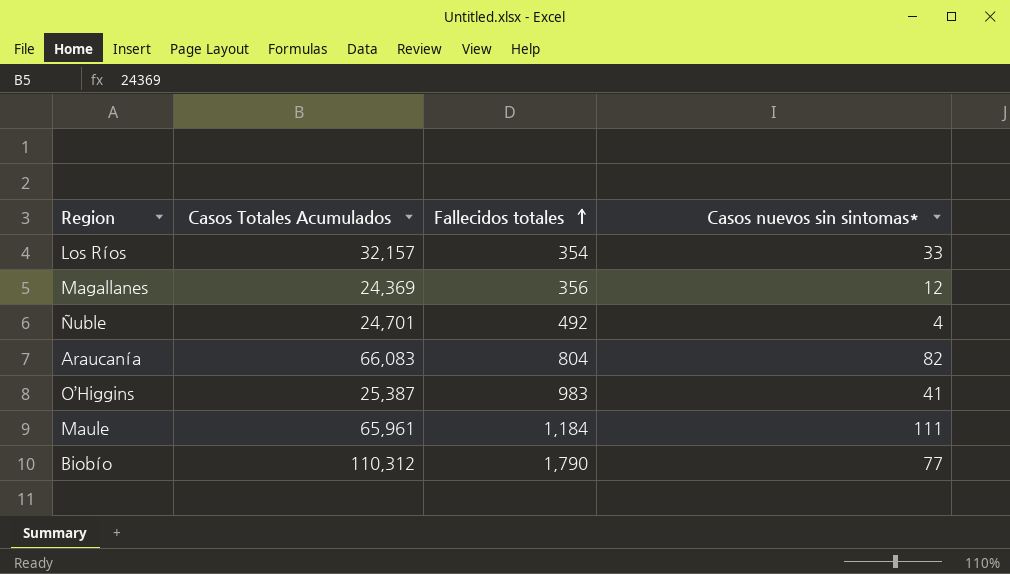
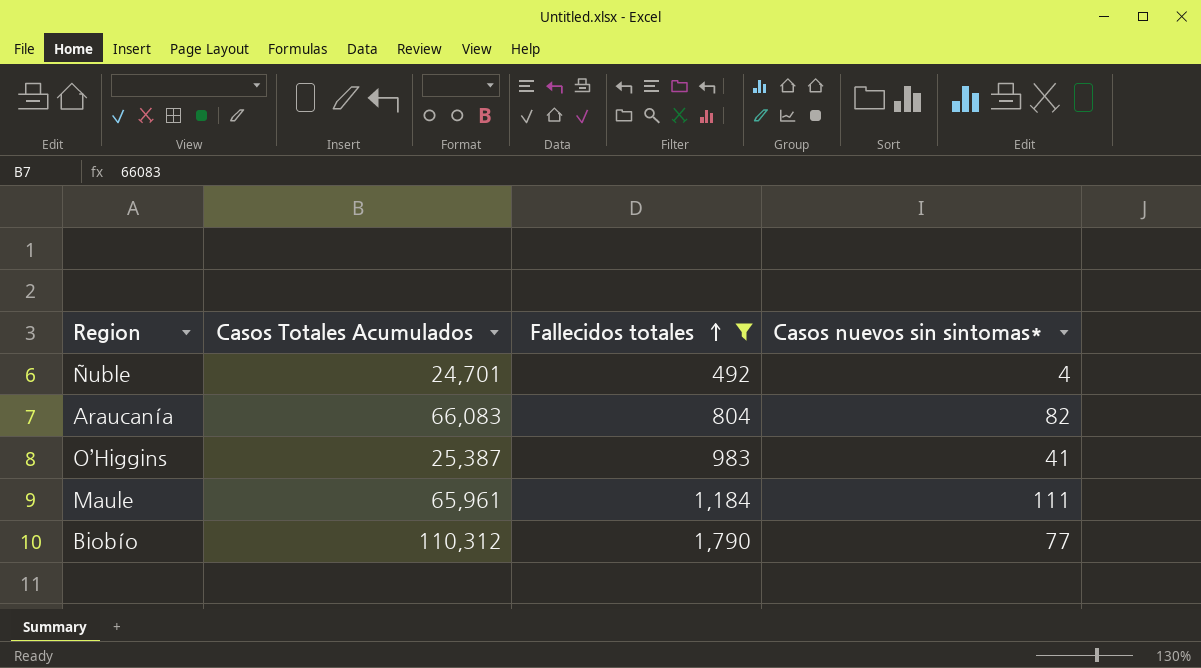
filter: none -> Fallecidos totales >= 492

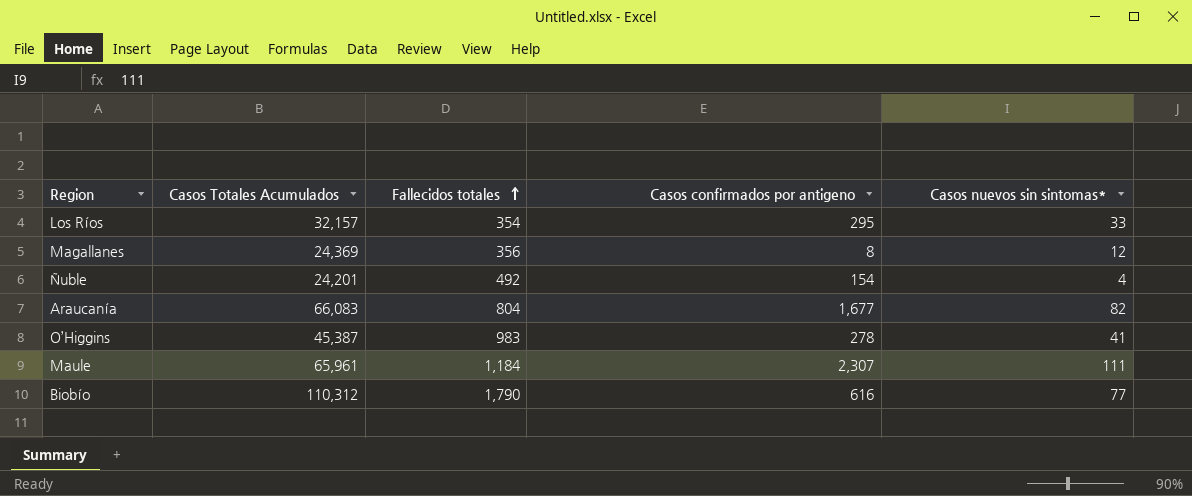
filter: Fallecidos totales >= 492 -> none
column Casos confirmados por antigeno | position: none -> 4
Ñuble | Casos Totales Acumulados: 24,701 -> 24,201
O’Higgins | Casos Totales Acumulados: 25,387 -> 45,387

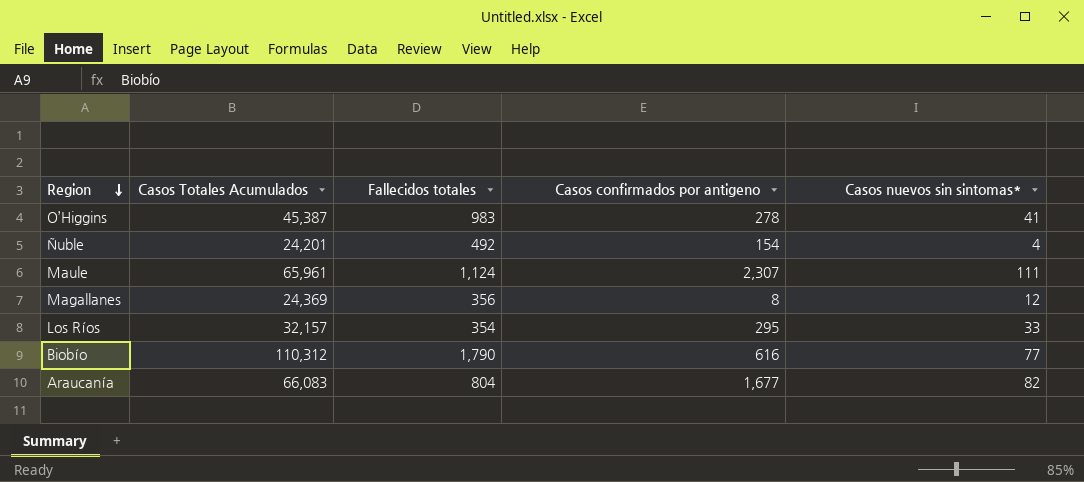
row order: Fallecidos totales ascending -> Region descending
Maule | Fallecidos totales: 1,184 -> 1,124

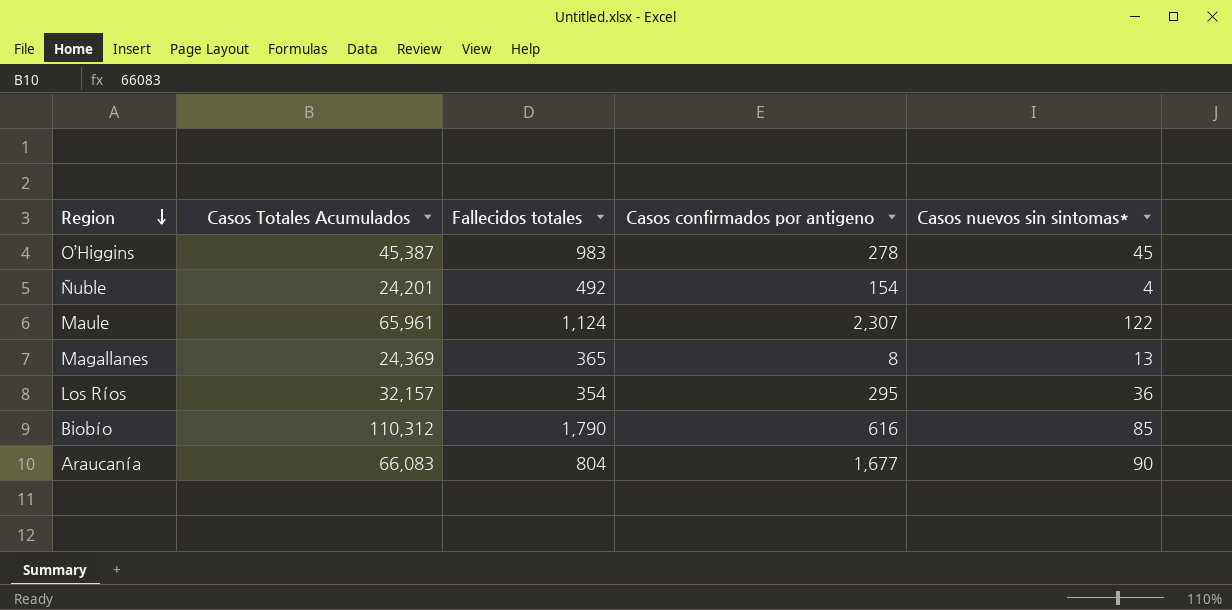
O’Higgins | Casos nuevos sin sintomas*: 41 -> 45
Maule | Casos nuevos sin sintomas*: 111 -> 122
Magallanes | Fallecidos totales: 356 -> 365
Magallanes | Casos nuevos sin sintomas*: 12 -> 13
Los Ríos | Casos nuevos sin sintomas*: 33 -> 36
Biobío | Casos nuevos sin sintomas*: 77 -> 85
Araucanía | Casos nuevos sin sintomas*: 82 -> 90

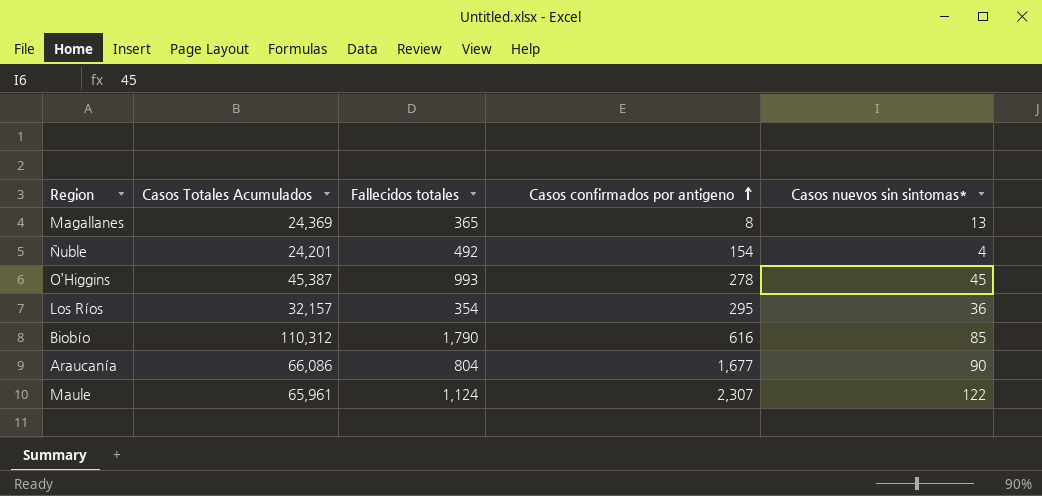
row order: Region descending -> Casos confirmados por antigeno ascending
O’Higgins | Fallecidos totales: 983 -> 993
Araucanía | Casos Totales Acumulados: 66,083 -> 66,086

